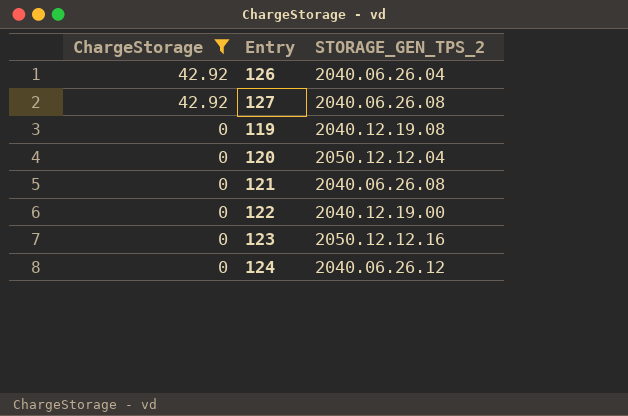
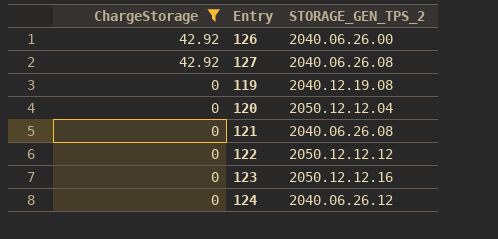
126 | STORAGE_GEN_TPS_2: 2040.06.26.04 -> 2040.06.26.00
122 | STORAGE_GEN_TPS_2: 2040.12.19.00 -> 2050.12.12.12

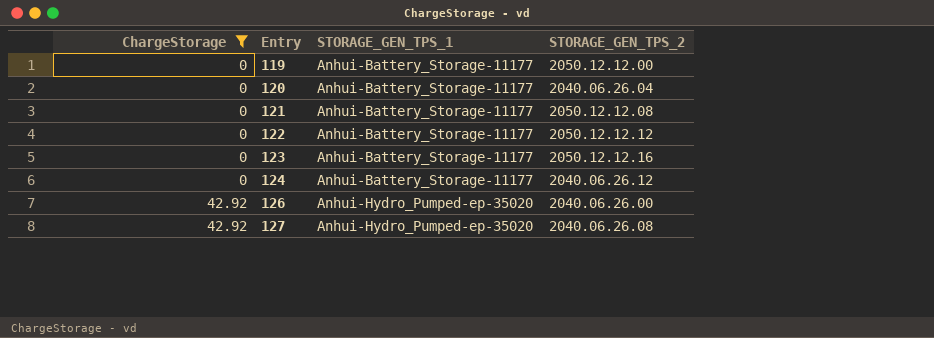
row order: ChargeStorage descending -> ChargeStorage ascending
column STORAGE_GEN_TPS_1 | position: none -> 3
119 | STORAGE_GEN_TPS_2: 2040.12.19.08 -> 2050.12.12.00
120 | STORAGE_GEN_TPS_2: 2050.12.12.04 -> 2040.06.26.04
121 | STORAGE_GEN_TPS_2: 2040.06.26.08 -> 2050.12.12.08

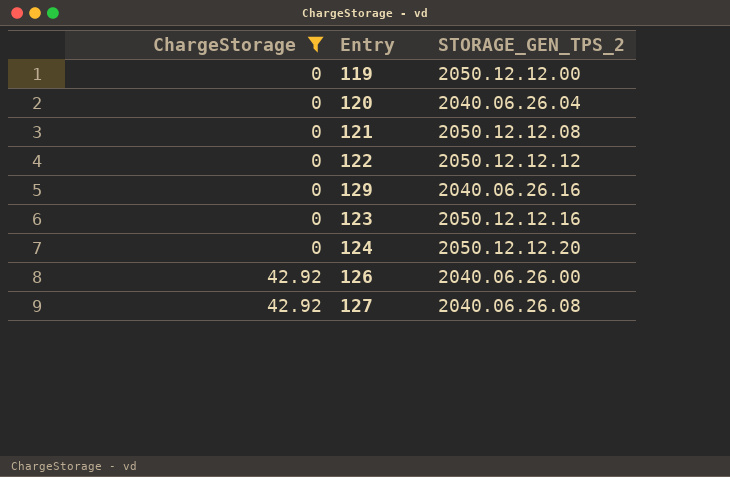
column STORAGE_GEN_TPS_1 | position: 3 -> none
row 129: none -> 0 | 2040.06.26.16
124 | STORAGE_GEN_TPS_2: 2040.06.26.12 -> 2050.12.12.20

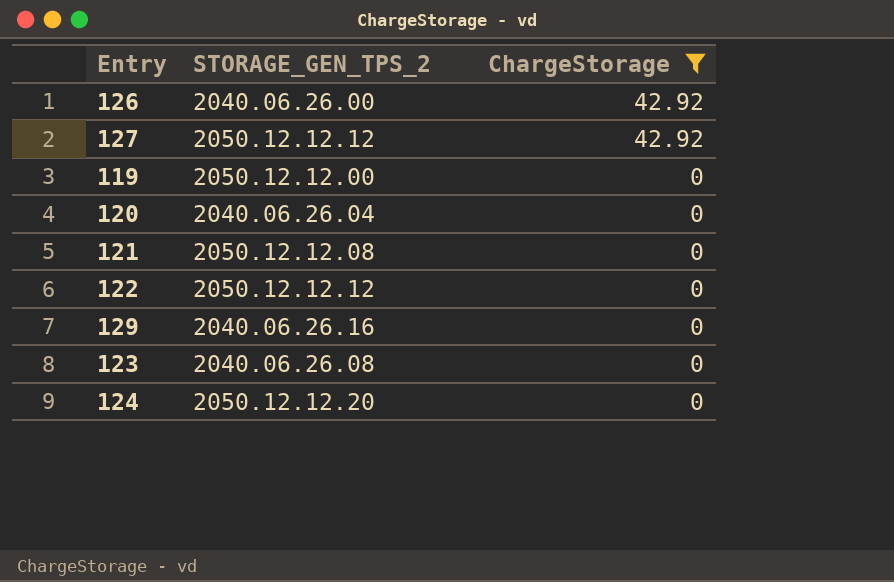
row order: ChargeStorage ascending -> ChargeStorage descending
column ChargeStorage | position: 1 -> 3
127 | STORAGE_GEN_TPS_2: 2040.06.26.08 -> 2050.12.12.12
123 | STORAGE_GEN_TPS_2: 2050.12.12.16 -> 2040.06.26.08

